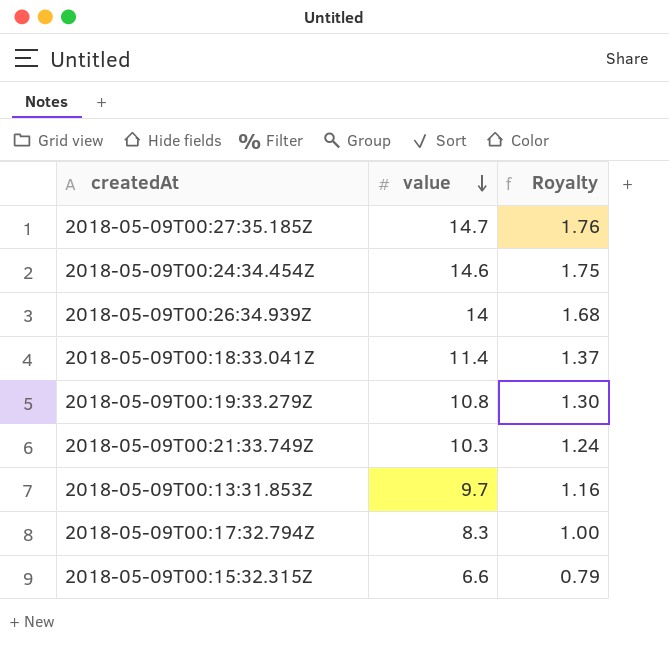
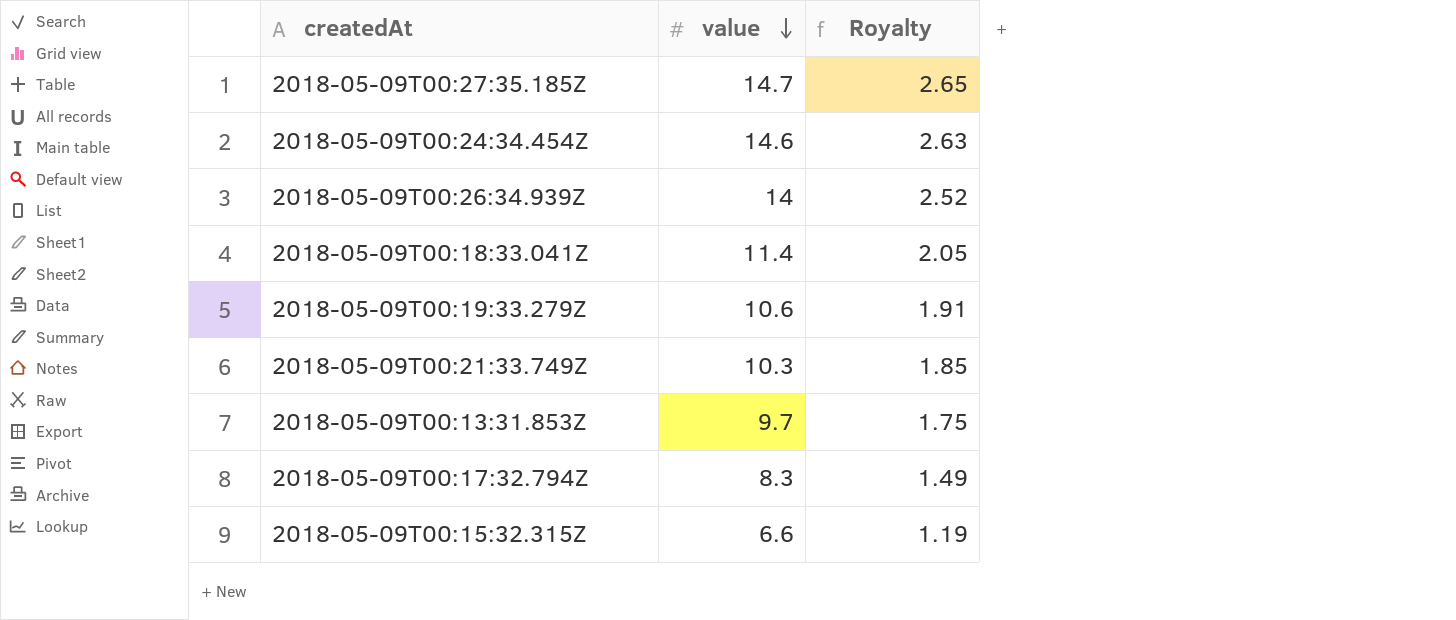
column Royalty | formula: [value] * 0.12 -> [value] * 0.18
2018-05-09T00:19:33.279Z | value: 10.8 -> 10.6

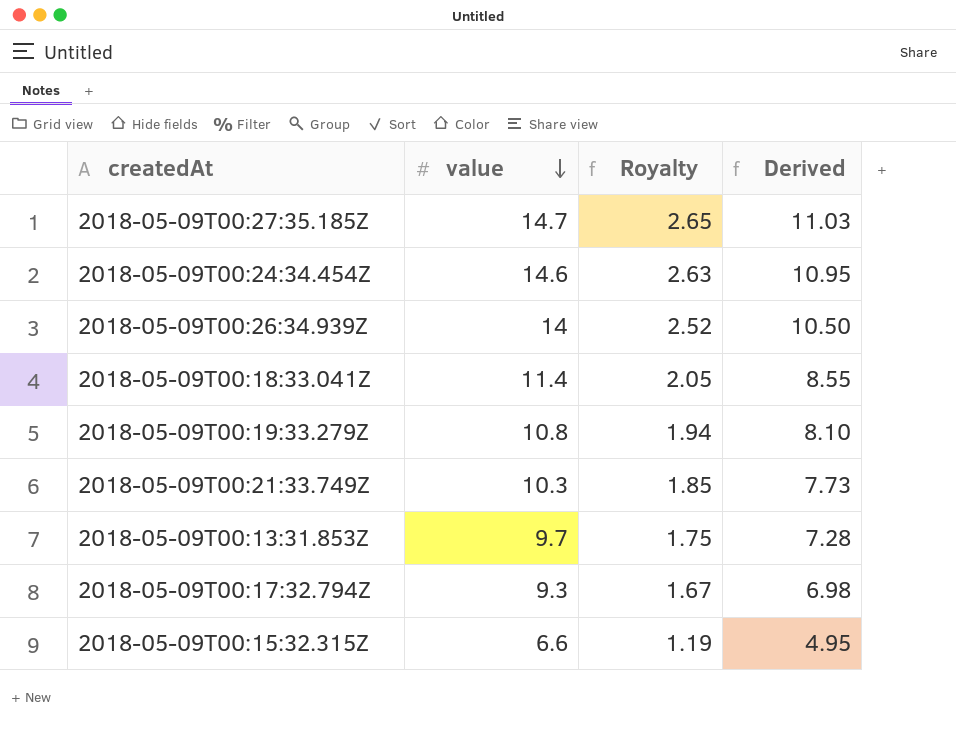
column Derived | formula: none -> [value] * 0.75
2018-05-09T00:19:33.279Z | value: 10.6 -> 10.8
2018-05-09T00:19:33.279Z | Royalty: 1.91 -> 1.94
2018-05-09T00:17:32.794Z | value: 8.3 -> 9.3
2018-05-09T00:17:32.794Z | Royalty: 1.49 -> 1.67

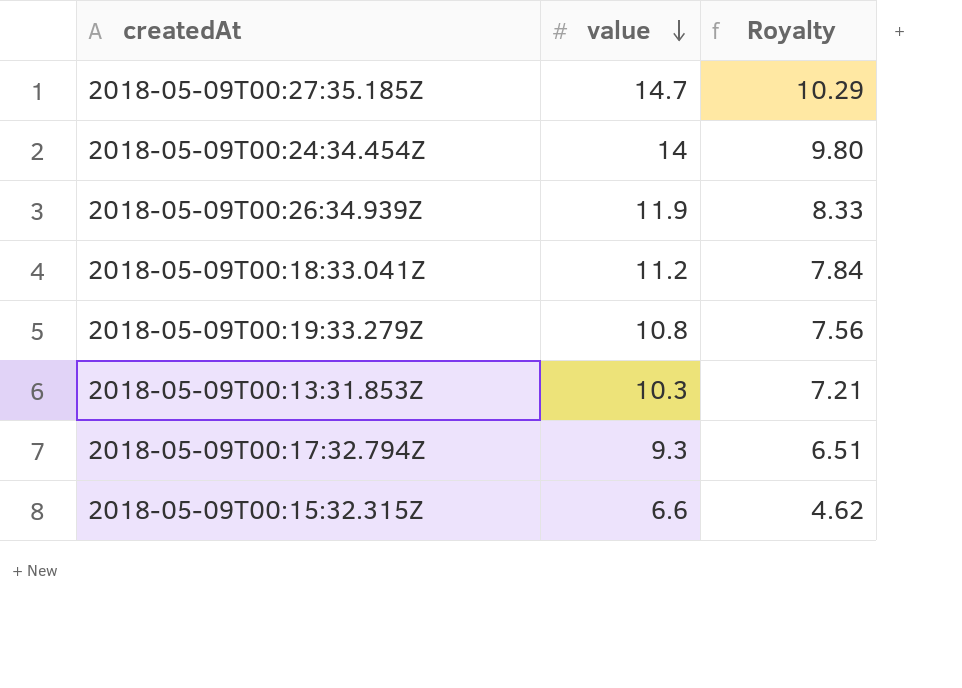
column Derived | formula: [value] * 0.75 -> none
column Royalty | formula: [value] * 0.18 -> [value] * 0.7
row 2018-05-09T00:21:33.749Z: 10.3 | 1.85 | 7.73 -> none
2018-05-09T00:24:34.454Z | value: 14.6 -> 14
2018-05-09T00:26:34.939Z | value: 14 -> 11.9
2018-05-09T00:18:33.041Z | value: 11.4 -> 11.2
2018-05-09T00:13:31.853Z | value: 9.7 -> 10.3

